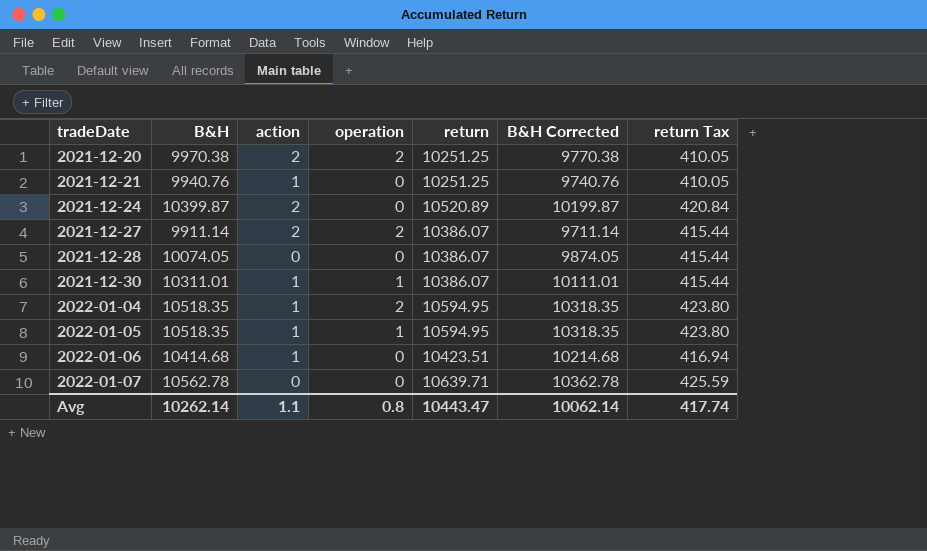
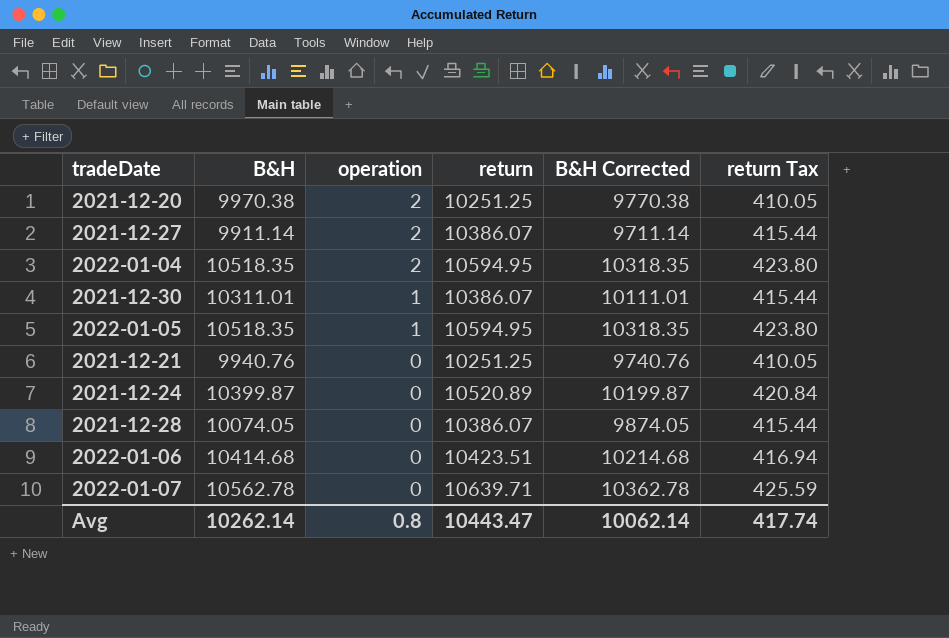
row order: tradeDate ascending -> operation descending
column action | position: 3 -> none

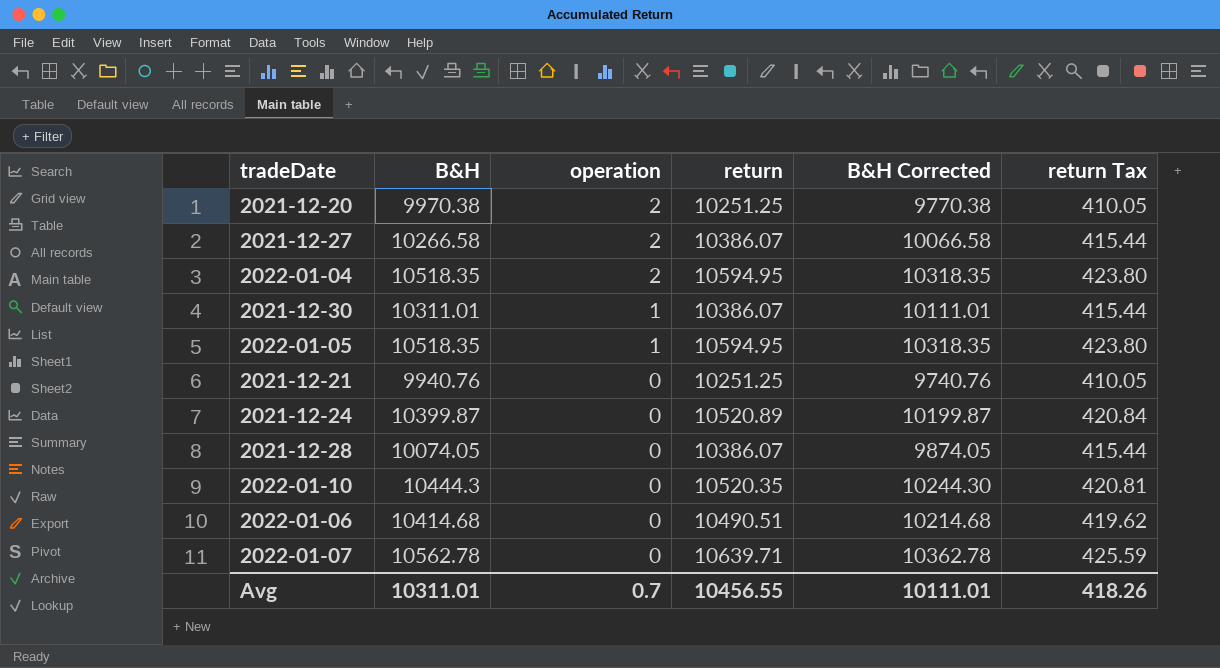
2021-12-27 | B&H: 9911.14 -> 10266.58
2021-12-27 | B&H Corrected: 9711.14 -> 10066.58
row 2022-01-10: none -> 10444.3 | 0 | 10520.35 | 10244.30 | 420.81
2022-01-06 | return: 10423.51 -> 10490.51
2022-01-06 | return Tax: 416.94 -> 419.62
Avg | B&H: 10262.14 -> 10311.01
Avg | operation: 0.8 -> 0.7
Avg | return: 10443.47 -> 10456.55
Avg | B&H Corrected: 10062.14 -> 10111.01
Avg | return Tax: 417.74 -> 418.26

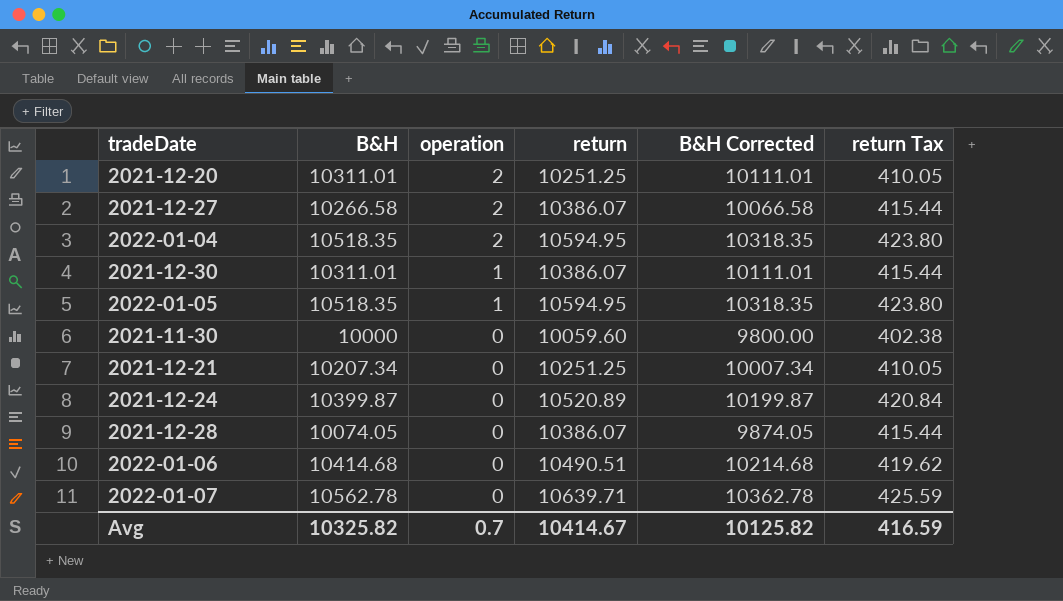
row 2022-01-10: 10444.3 | 0 | 10520.35 | 10244.30 | 420.81 -> none
2021-12-20 | B&H: 9970.38 -> 10311.01
2021-12-20 | B&H Corrected: 9770.38 -> 10111.01
row 2021-11-30: none -> 10000 | 0 | 10059.60 | 9800.00 | 402.38
2021-12-21 | B&H: 9940.76 -> 10207.34
2021-12-21 | B&H Corrected: 9740.76 -> 10007.34
Avg | B&H: 10311.01 -> 10325.82
Avg | return: 10456.55 -> 10414.67
Avg | B&H Corrected: 10111.01 -> 10125.82
Avg | return Tax: 418.26 -> 416.59

